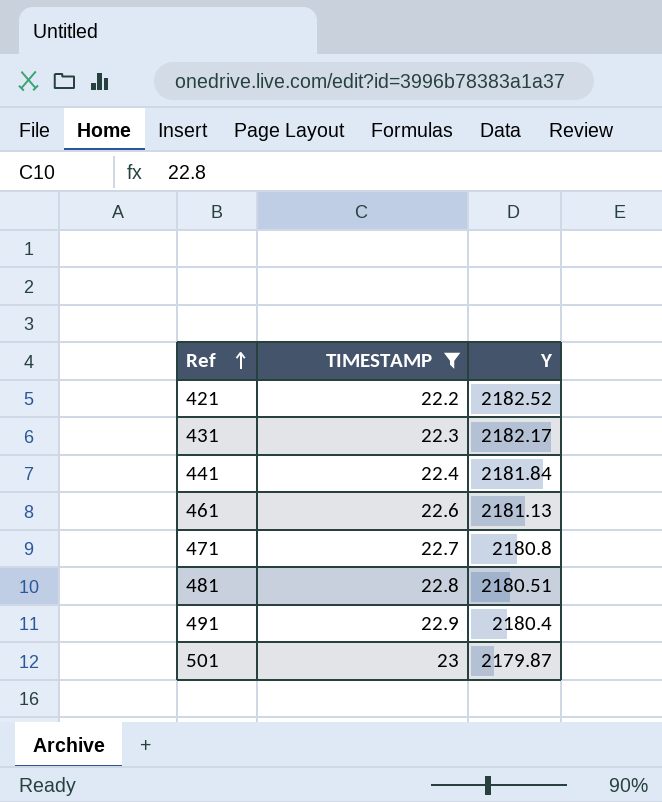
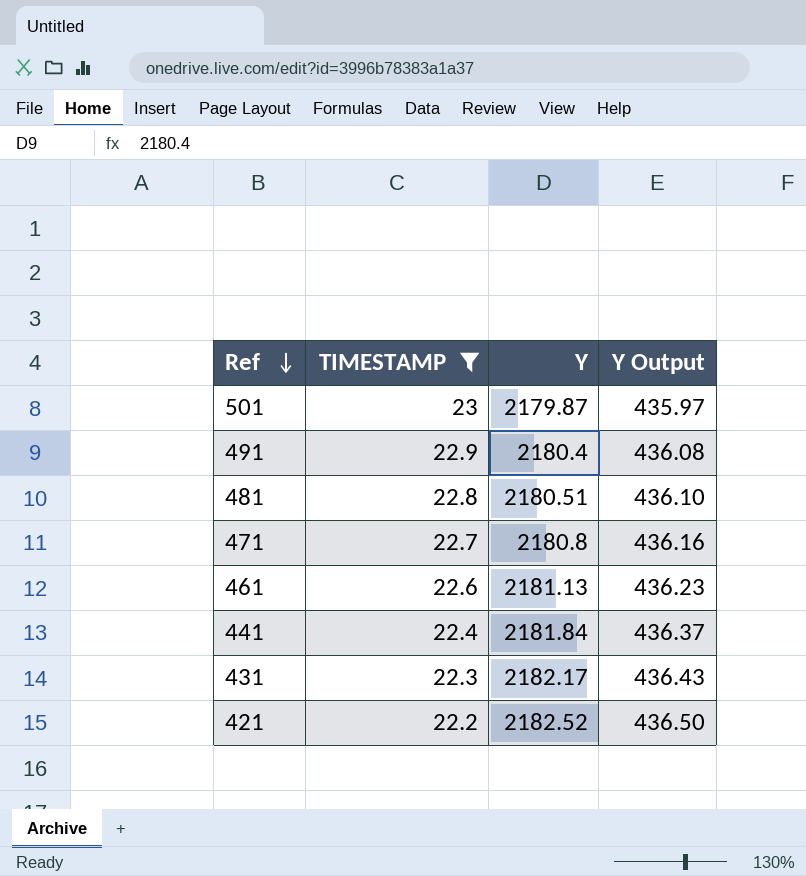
row order: Ref ascending -> Ref descending
column Y Output | formula: none -> [Y] * 0.2

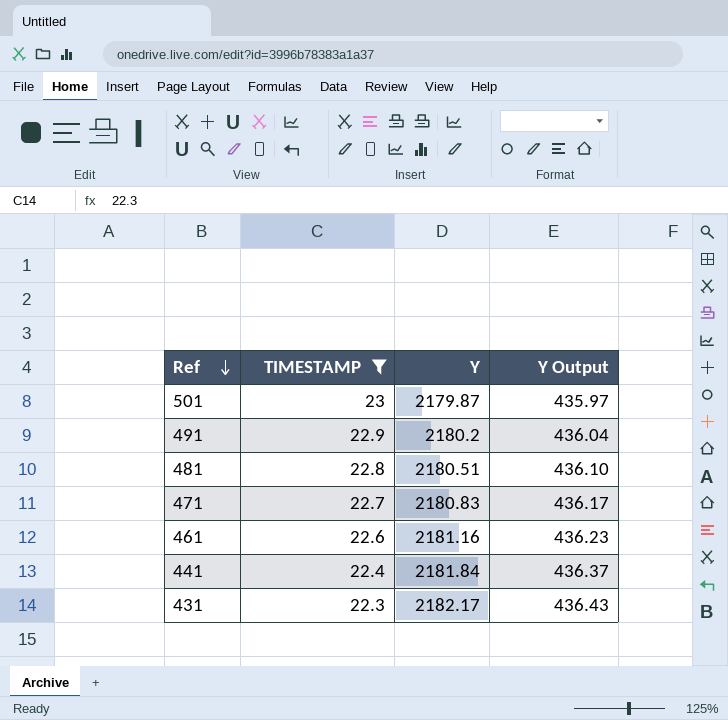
row 421: 22.2 | 2182.52 | 436.50 -> none
491 | Y: 2180.4 -> 2180.2
491 | Y Output: 436.08 -> 436.04
471 | Y: 2180.8 -> 2180.83
471 | Y Output: 436.16 -> 436.17
461 | Y: 2181.13 -> 2181.16

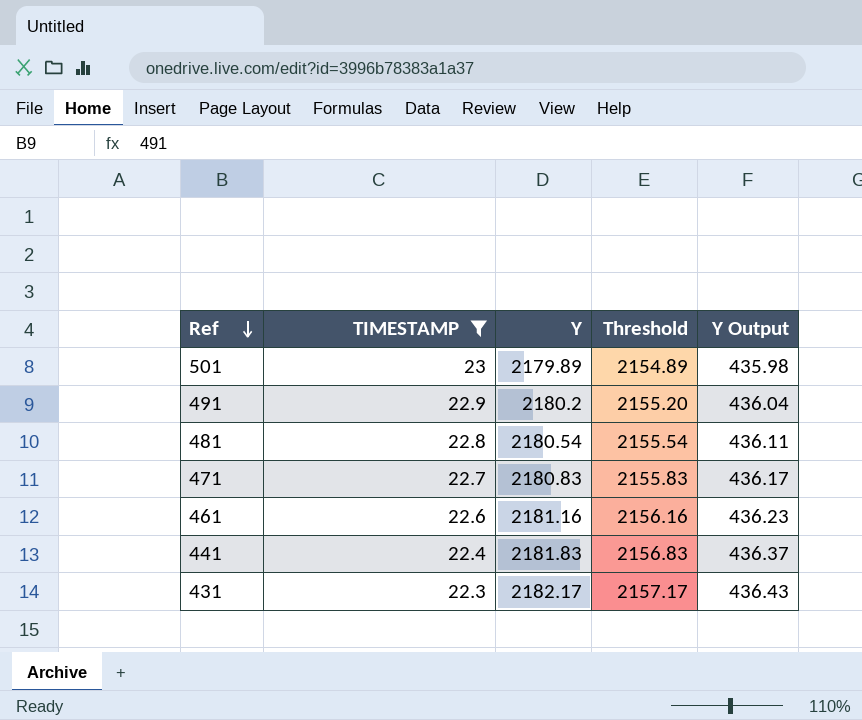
column Threshold | formula: none -> [Y] - 25
501 | Y: 2179.87 -> 2179.89
501 | Y Output: 435.97 -> 435.98
481 | Y: 2180.51 -> 2180.54
481 | Y Output: 436.10 -> 436.11
441 | Y: 2181.84 -> 2181.83

